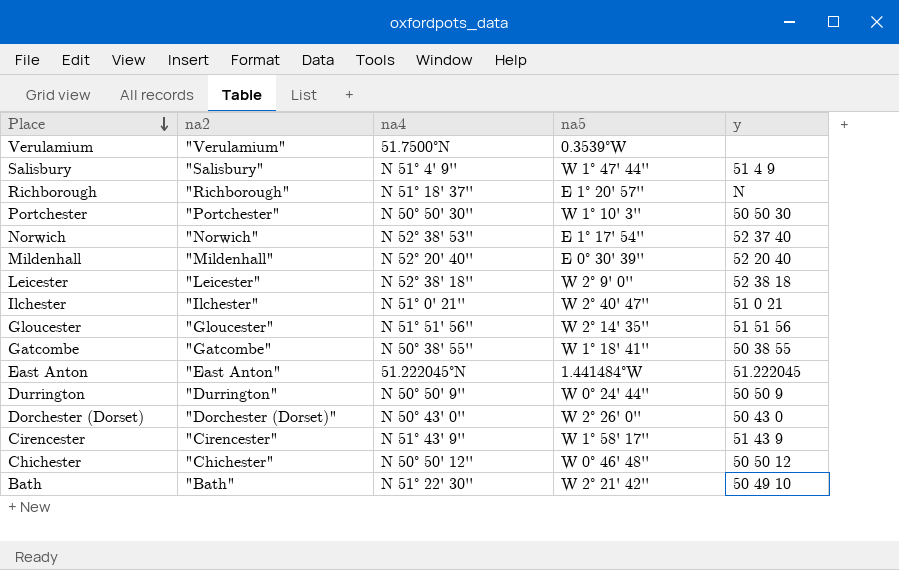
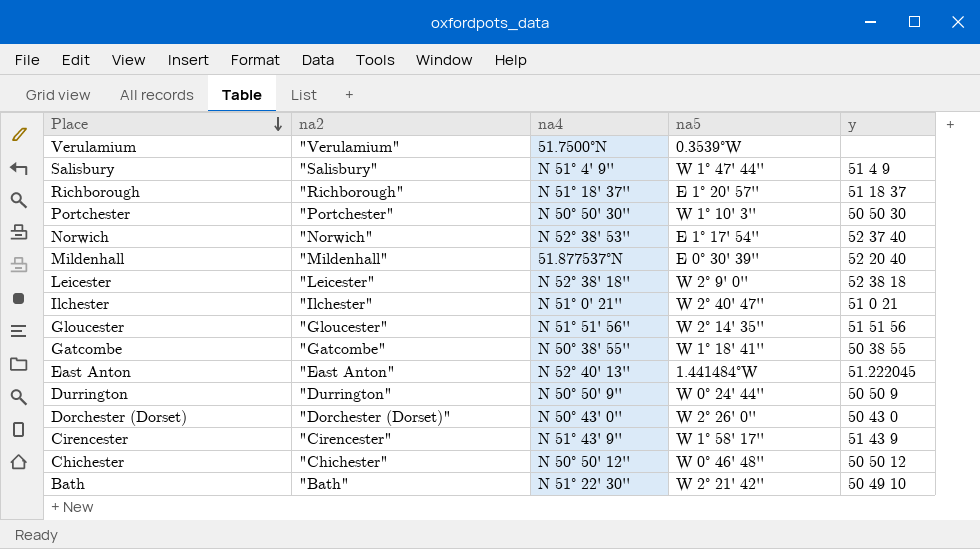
Richborough | y: N -> 51 18 37
Mildenhall | na4: N 52° 20' 40'' -> 51.877537°N
East Anton | na4: 51.222045°N -> N 52° 40' 13''

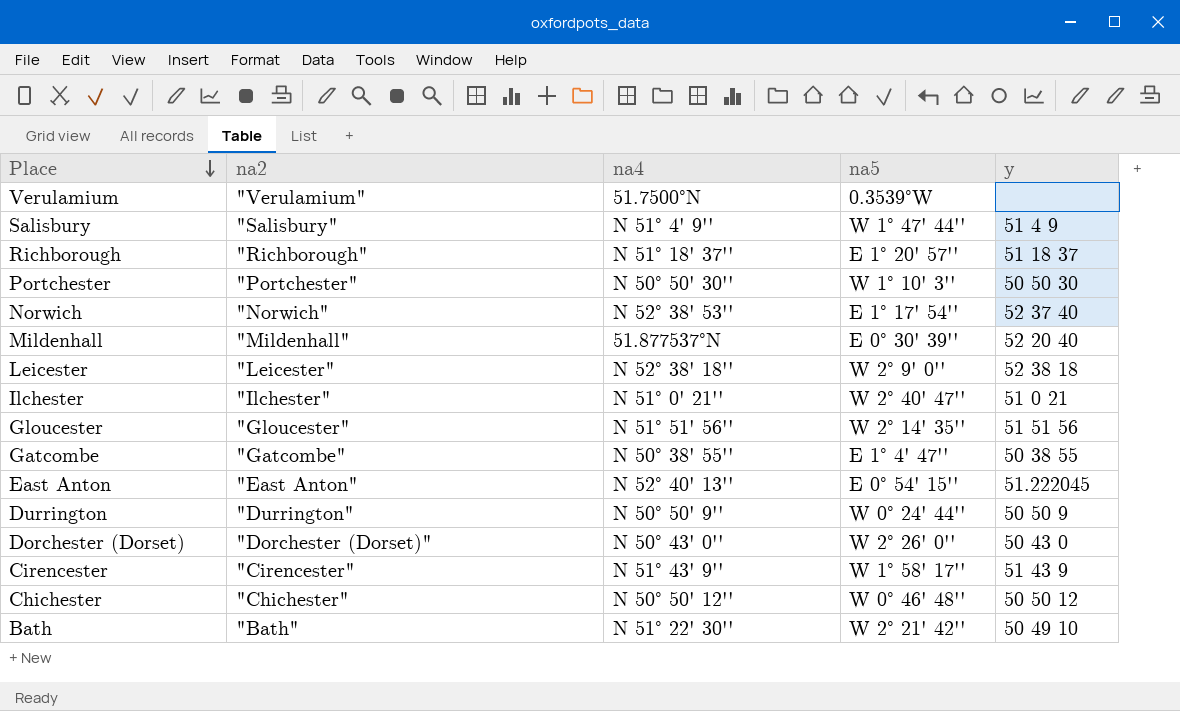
Gatcombe | na5: W 1° 18' 41'' -> E 1° 4' 47''
East Anton | na5: 1.441484°W -> E 0° 54' 15''

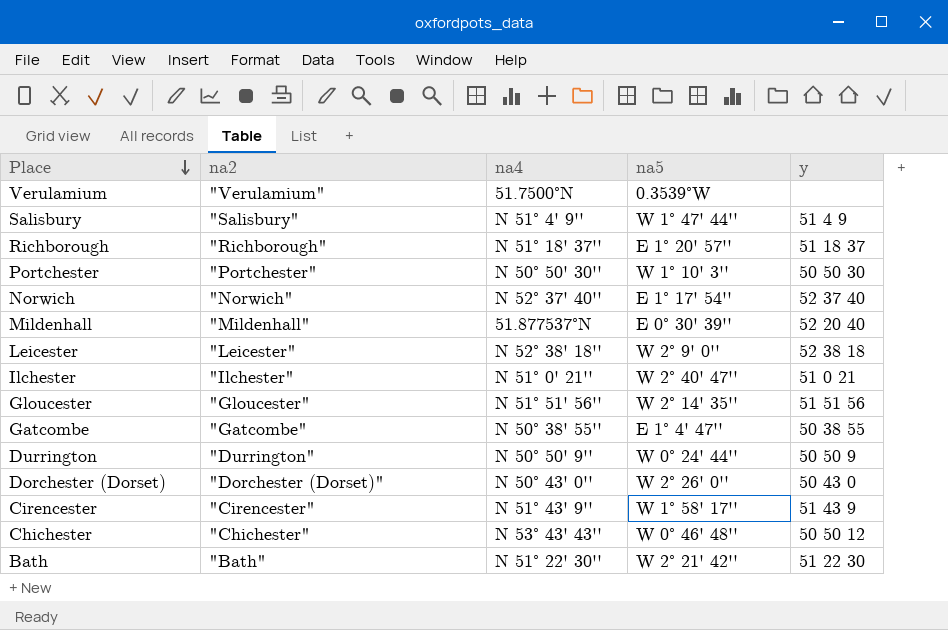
row East Anton: "East Anton" | N 52° 40' 13'' | E 0° 54' 15'' | 51.222045 -> none
Norwich | na4: N 52° 38' 53'' -> N 52° 37' 40''
Chichester | na4: N 50° 50' 12'' -> N 53° 43' 43''
Bath | y: 50 49 10 -> 51 22 30

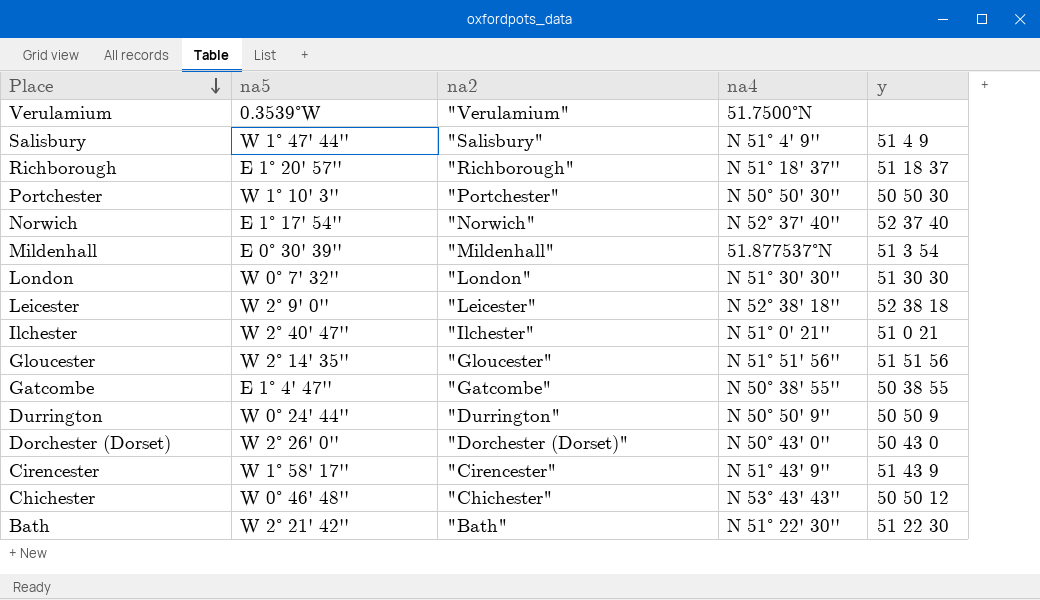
column na5 | position: 4 -> 2
Mildenhall | y: 52 20 40 -> 51 3 54
row London: none -> W 0° 7' 32'' | "London" | N 51° 30' 30'' | 51 30 30

